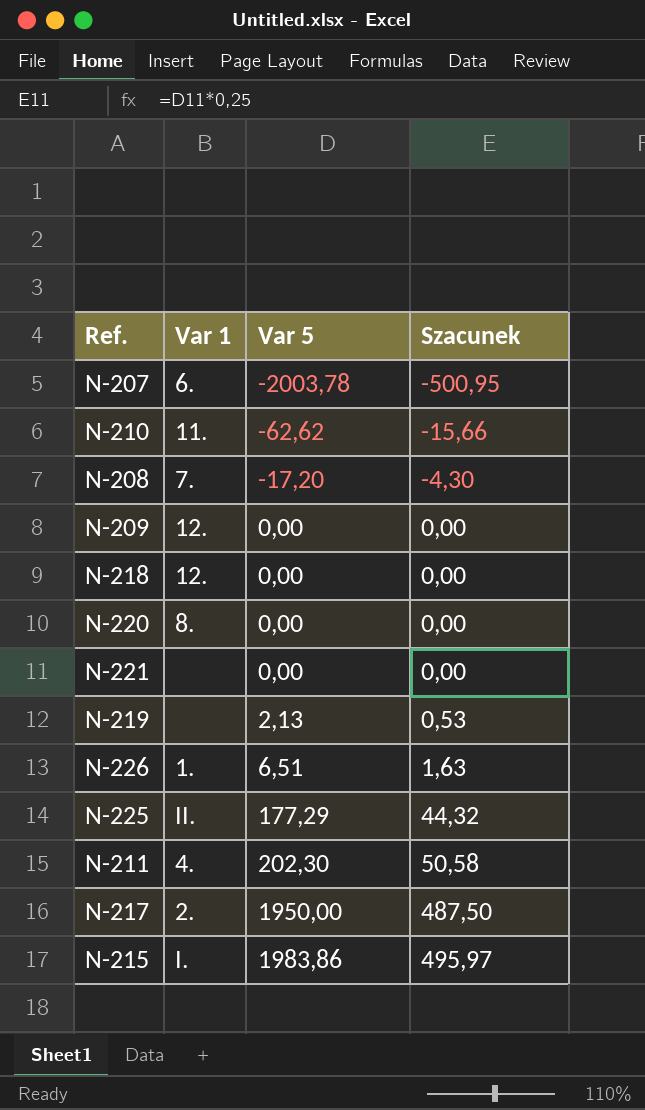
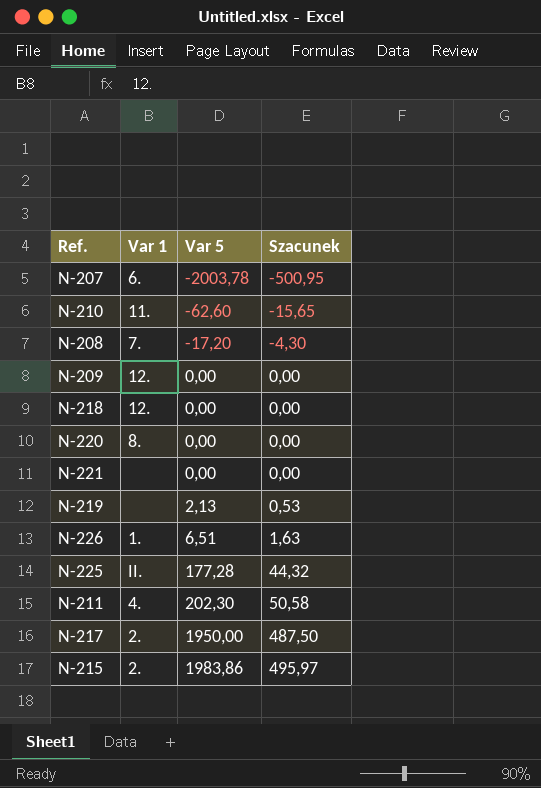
N-210 | Var 5: -62,62 -> -62,60
N-210 | Szacunek: -15,66 -> -15,65
N-225 | Var 5: 177,29 -> 177,28
N-215 | Var 1: I. -> 2.

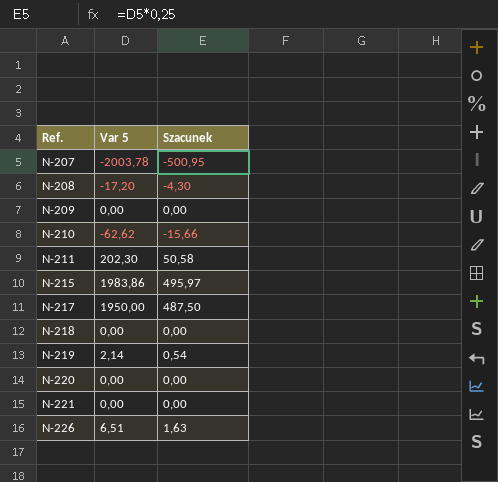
row order: Var 5 ascending -> Ref. ascending
column Var 1 | position: 2 -> none
row N-225: II. | 177,28 | 44,32 -> none
N-210 | Var 5: -62,60 -> -62,62
N-210 | Szacunek: -15,65 -> -15,66
N-219 | Var 5: 2,13 -> 2,14
N-219 | Szacunek: 0,53 -> 0,54

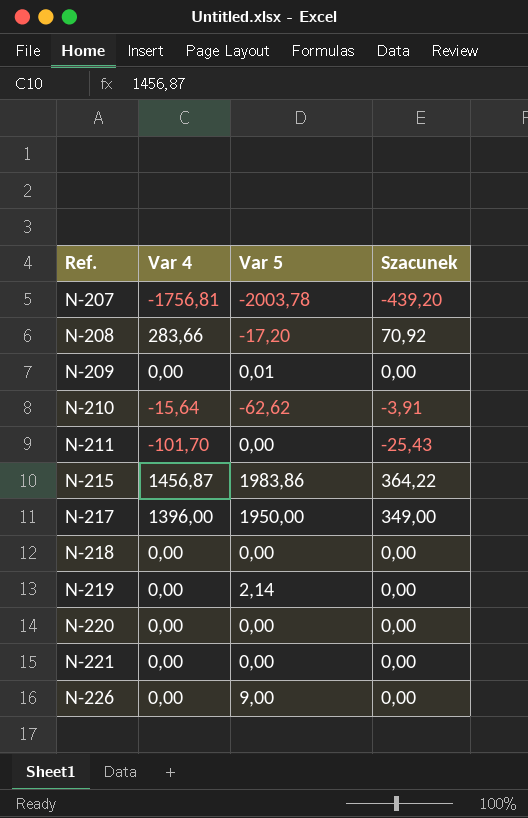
column Var 4 | position: none -> 2
column Szacunek | formula: [Var 5] * 0,25 -> [Var 4] * 0,25
N-209 | Var 5: 0,00 -> 0,01
N-211 | Var 5: 202,30 -> 0,00
N-226 | Var 5: 6,51 -> 9,00

